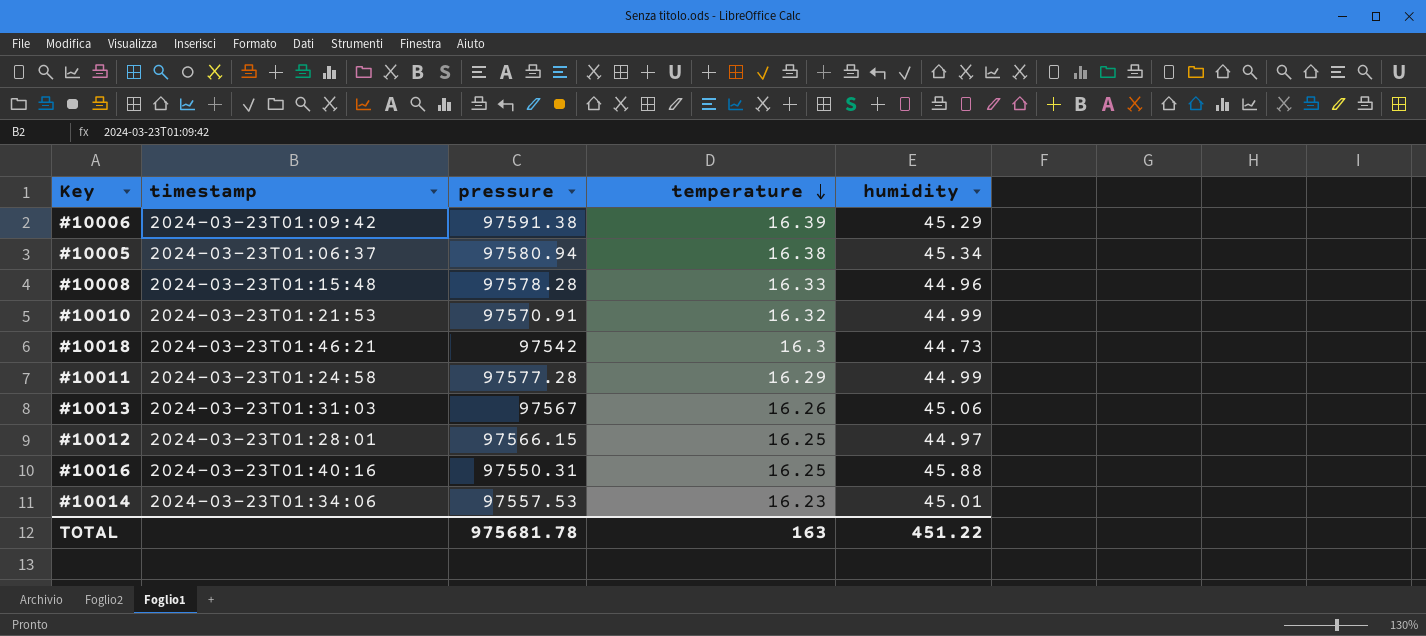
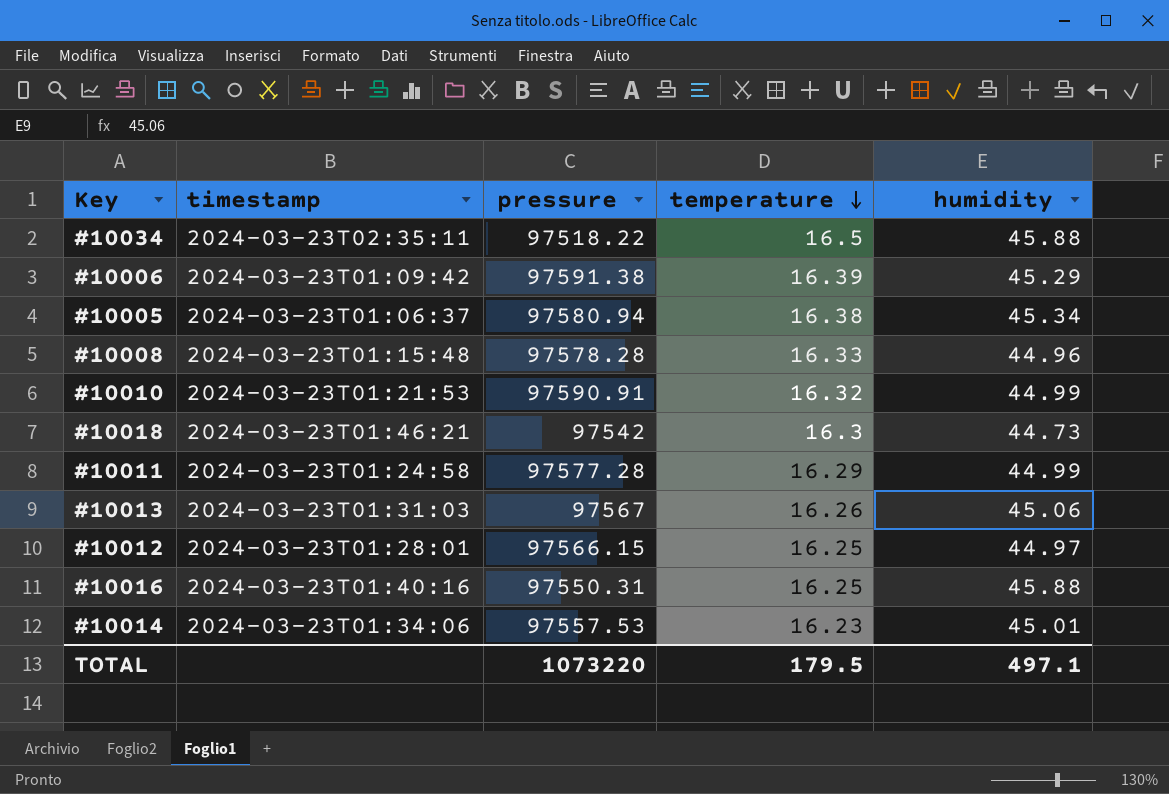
row #10034: none -> 2024-03-23T02:35:11 | 97518.22 | 16.5 | 45.88
#10010 | pressure: 97570.91 -> 97590.91
TOTAL | pressure: 975681.78 -> 1073220
TOTAL | temperature: 163 -> 179.5
TOTAL | humidity: 451.22 -> 497.1

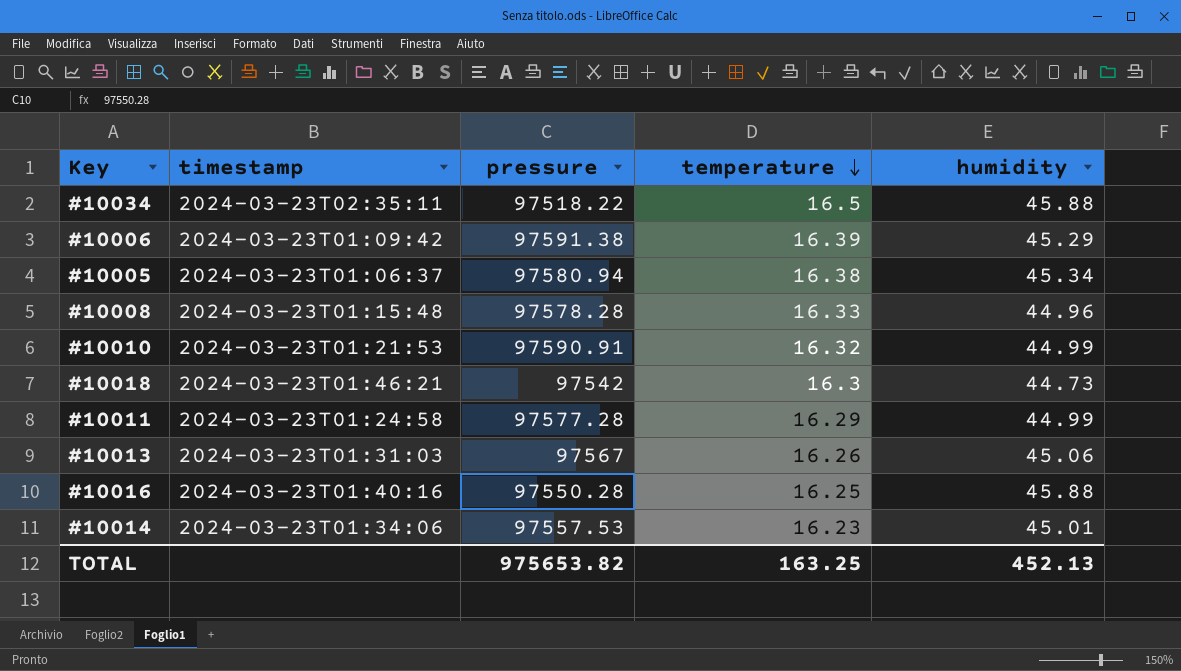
row #10012: 2024-03-23T01:28:01 | 97566.15 | 16.25 | 44.97 -> none
#10016 | pressure: 97550.31 -> 97550.28
TOTAL | pressure: 1073220 -> 975653.82
TOTAL | temperature: 179.5 -> 163.25
TOTAL | humidity: 497.1 -> 452.13

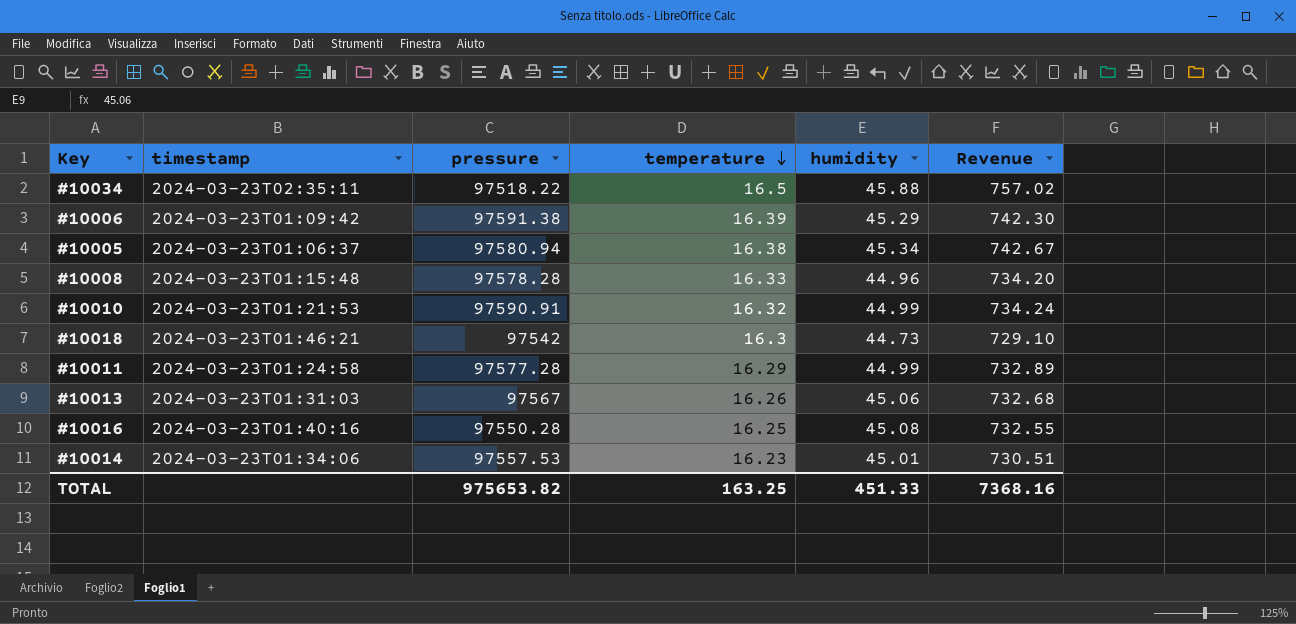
column Revenue | formula: none -> [temperature] * [humidity]
#10016 | humidity: 45.88 -> 45.08
TOTAL | humidity: 452.13 -> 451.33

